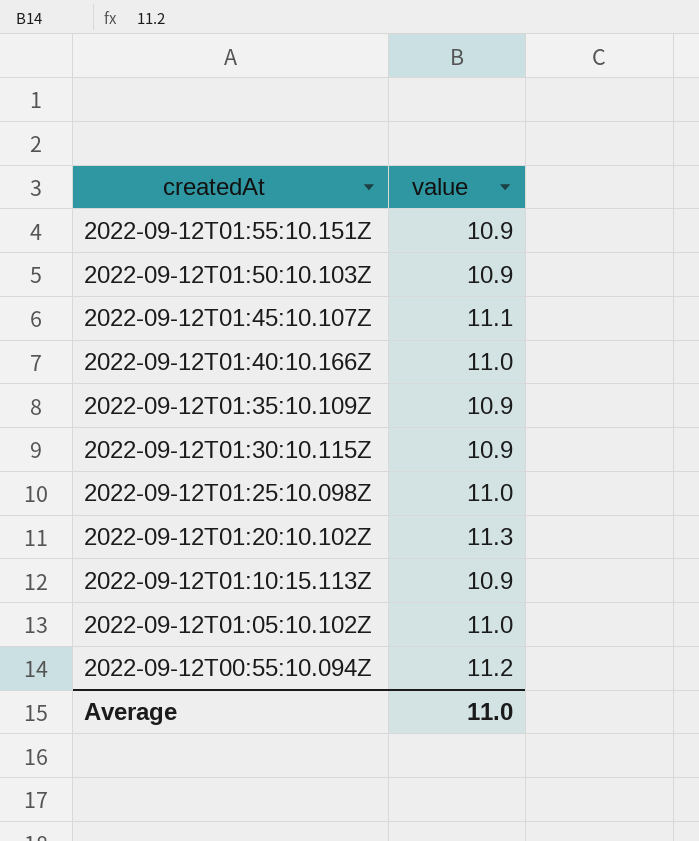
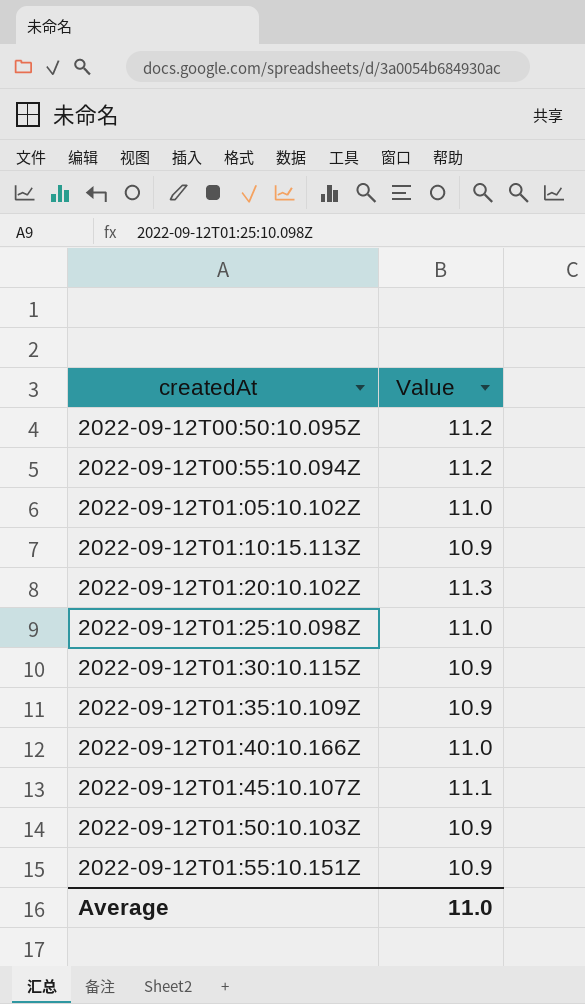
row order: createdAt descending -> createdAt ascending
column name: value -> Value
row 2022-09-12T00:50:10.095Z: none -> 11.2

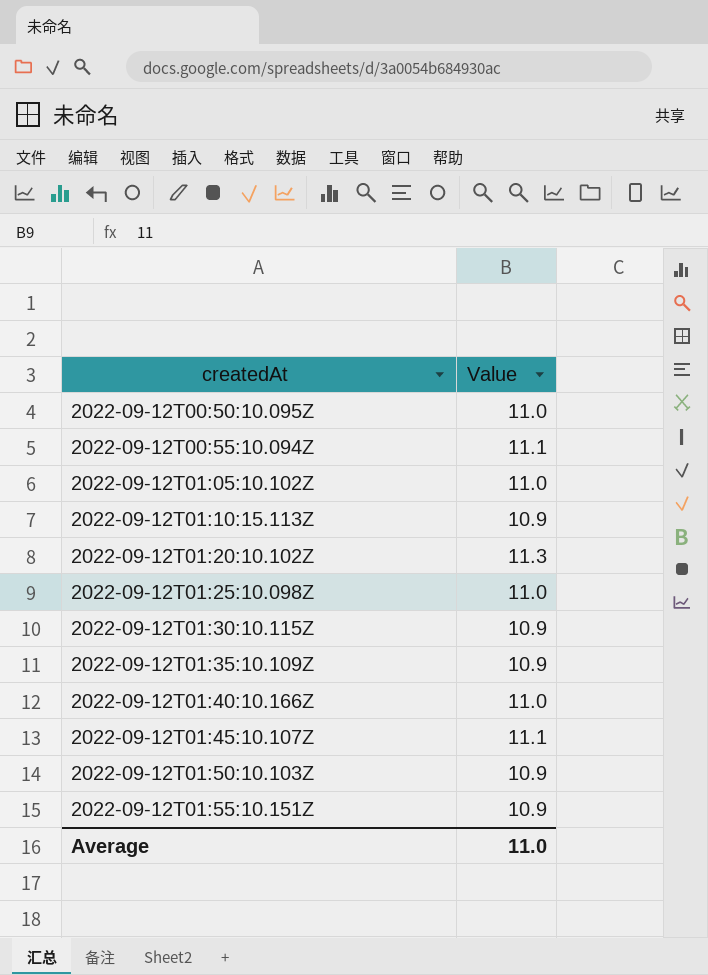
2022-09-12T00:50:10.095Z | Value: 11.2 -> 11.0
2022-09-12T00:55:10.094Z | Value: 11.2 -> 11.1

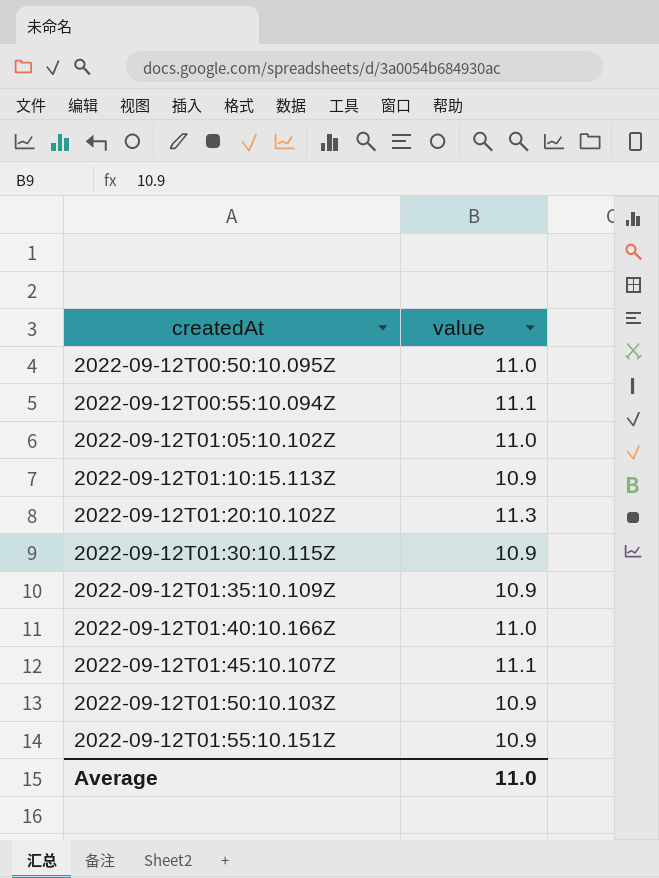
column name: Value -> value
row 2022-09-12T01:25:10.098Z: 11.0 -> none

